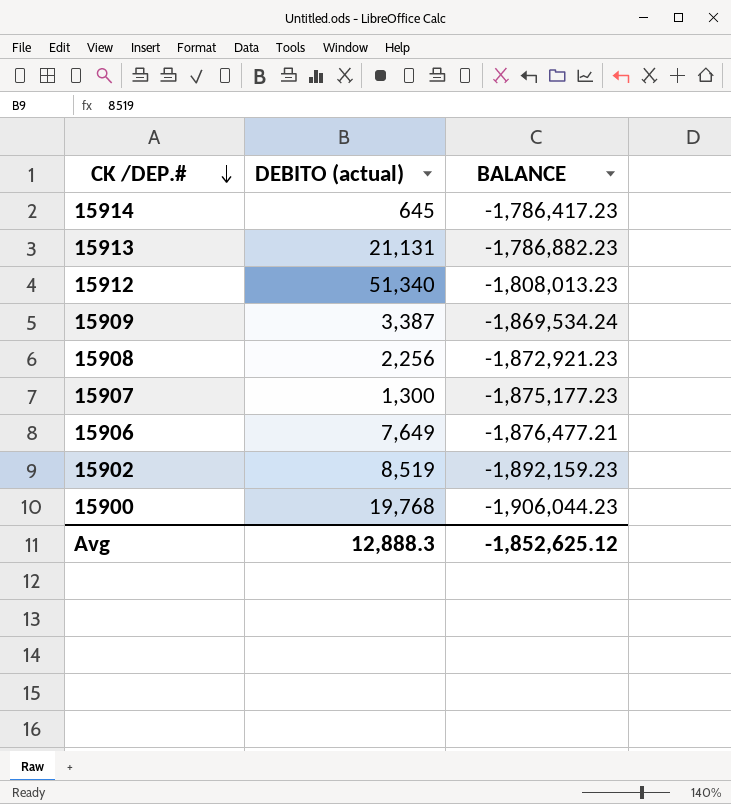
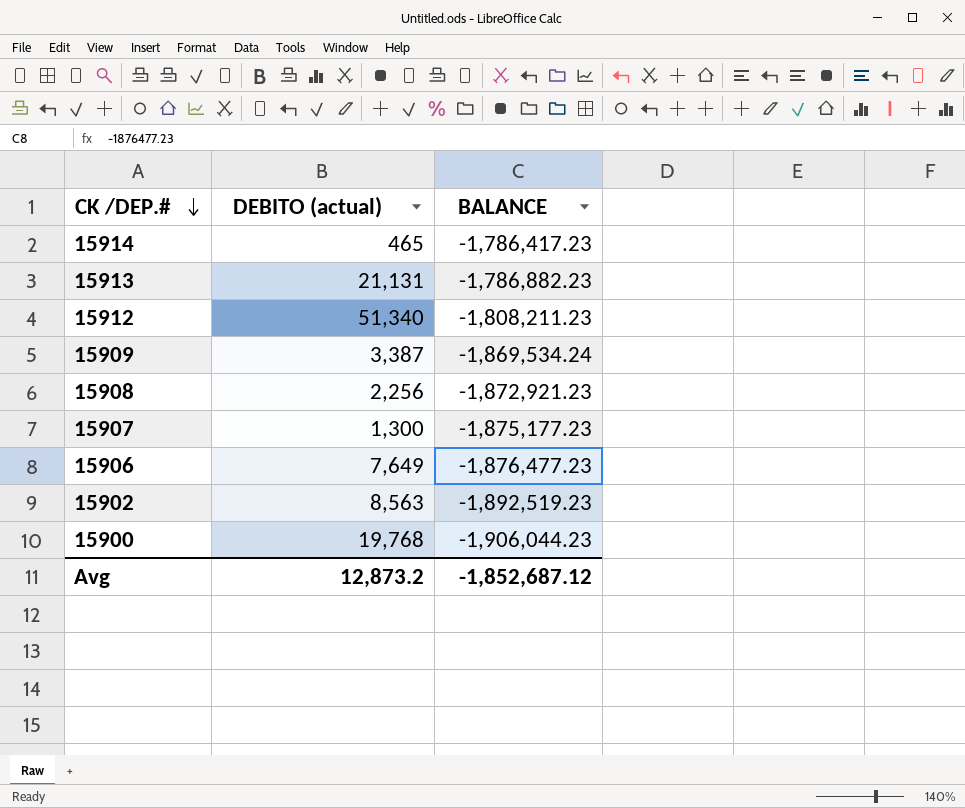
15914 | DEBITO (actual): 645 -> 465
15912 | BALANCE: -1,808,013.23 -> -1,808,211.23
15906 | BALANCE: -1,876,477.21 -> -1,876,477.23
15902 | DEBITO (actual): 8,519 -> 8,563
15902 | BALANCE: -1,892,159.23 -> -1,892,519.23
Avg | DEBITO (actual): 12,888.3 -> 12,873.2
Avg | BALANCE: -1,852,625.12 -> -1,852,687.12

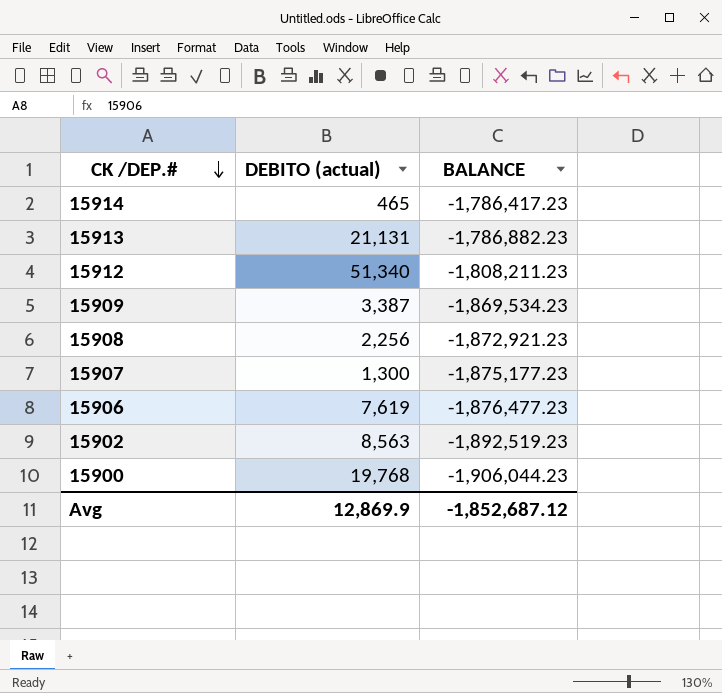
15909 | BALANCE: -1,869,534.24 -> -1,869,534.23
15906 | DEBITO (actual): 7,649 -> 7,619
Avg | DEBITO (actual): 12,873.2 -> 12,869.9

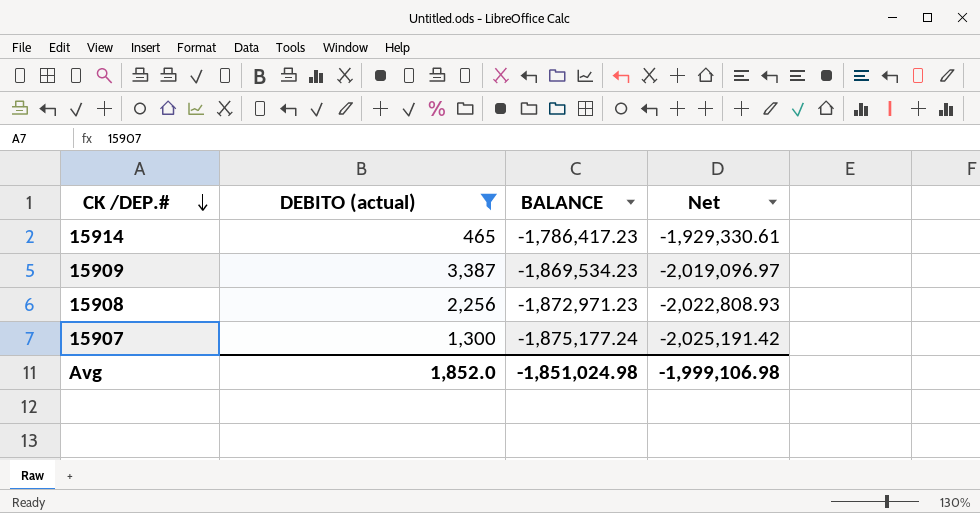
filter: none -> DEBITO (actual) <= 3,387
column Net | formula: none -> [BALANCE] * 1.08
15908 | BALANCE: -1,872,921.23 -> -1,872,971.23
15907 | BALANCE: -1,875,177.23 -> -1,875,177.24
Avg | DEBITO (actual): 12,869.9 -> 1,852.0
Avg | BALANCE: -1,852,687.12 -> -1,851,024.98

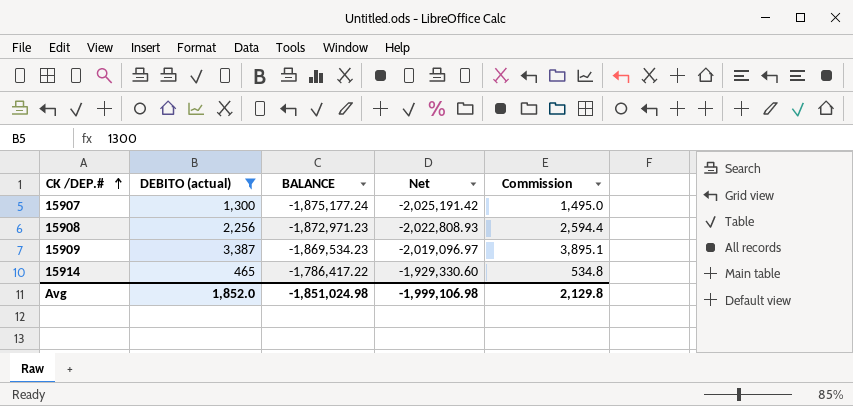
row order: CK /DEP.# descending -> CK /DEP.# ascending
column Commission | formula: none -> [DEBITO (actual)] * 1.15
15914 | BALANCE: -1,786,417.23 -> -1,786,417.22
15914 | Net: -1,929,330.61 -> -1,929,330.60

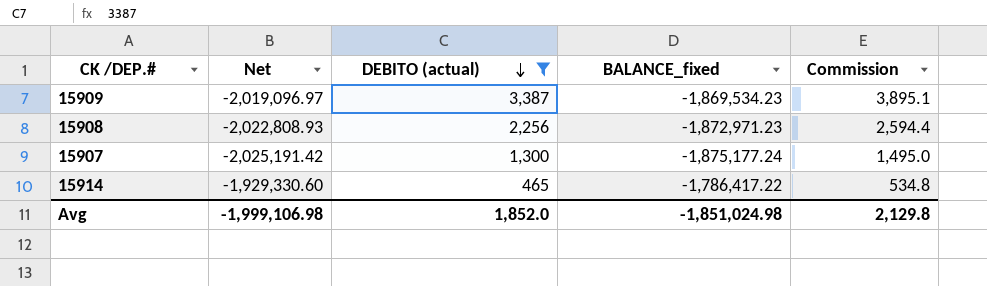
row order: CK /DEP.# ascending -> DEBITO (actual) descending
column Net | position: 4 -> 2
column name: BALANCE -> BALANCE_fixed

